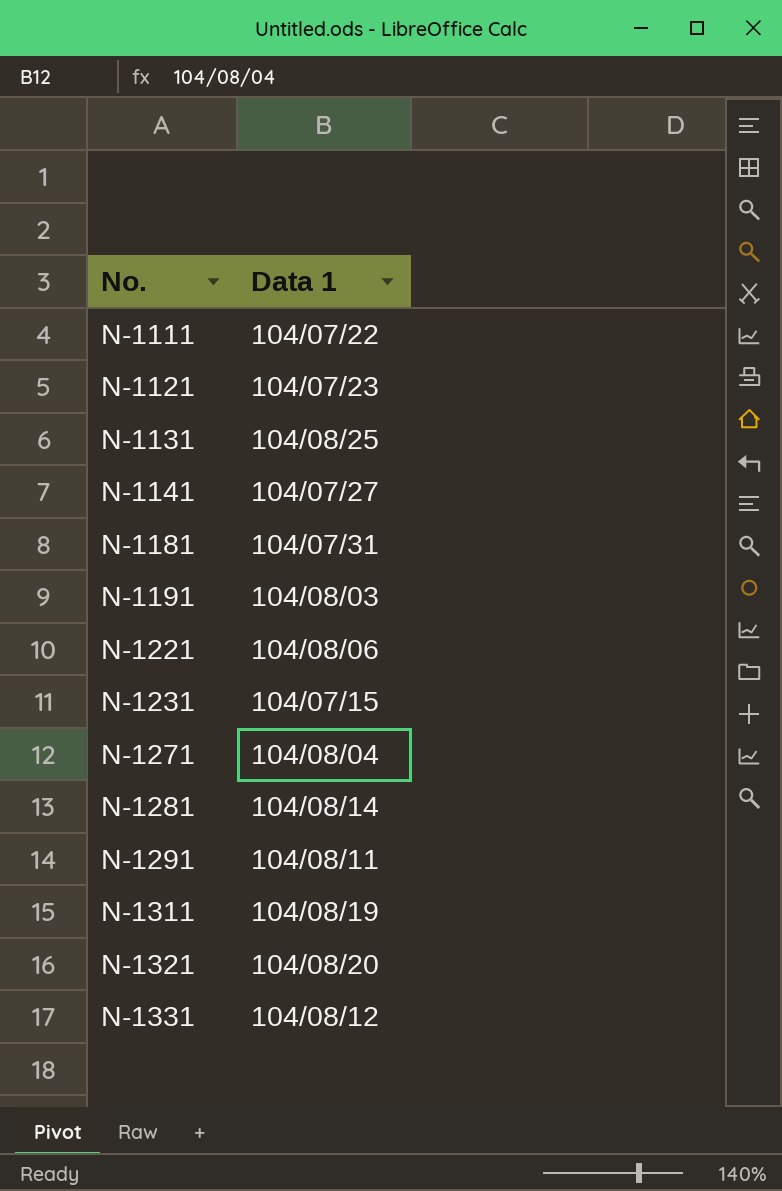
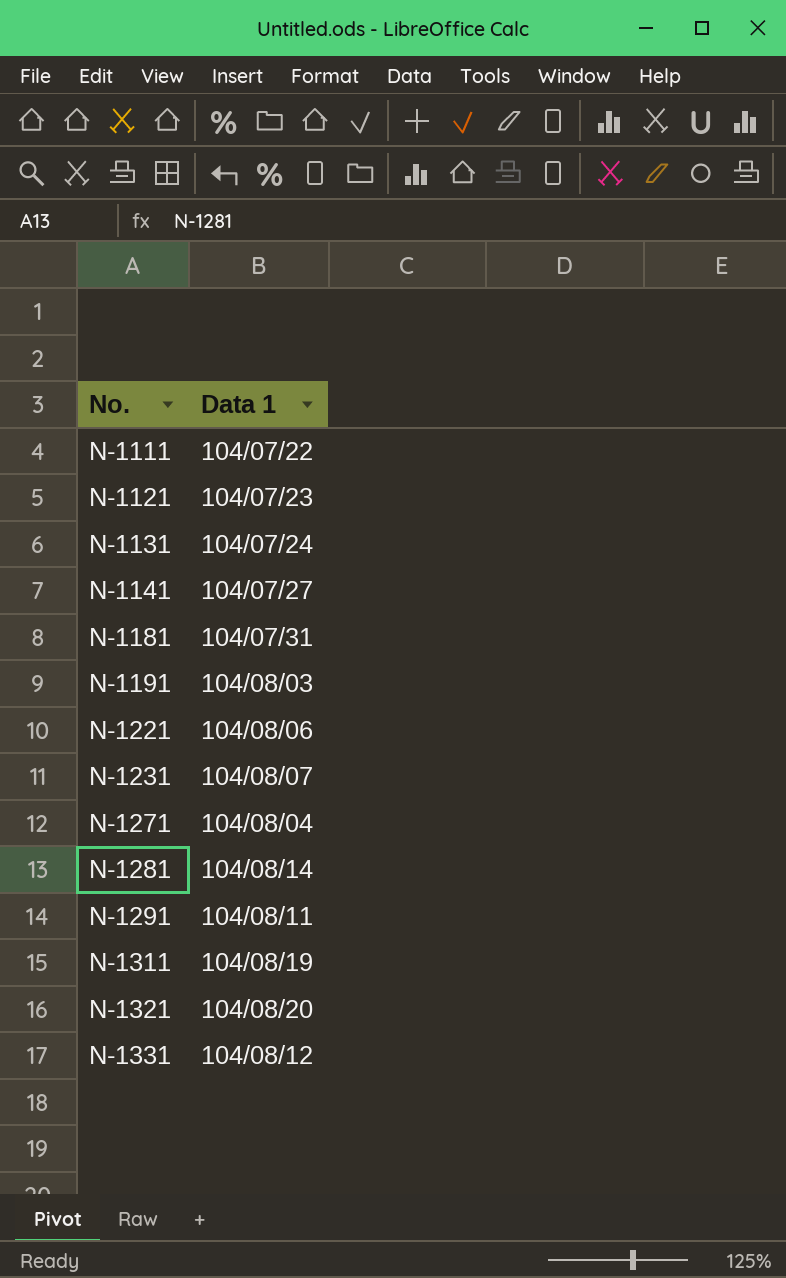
N-1131 | Data 1: 104/08/25 -> 104/07/24
N-1231 | Data 1: 104/07/15 -> 104/08/07

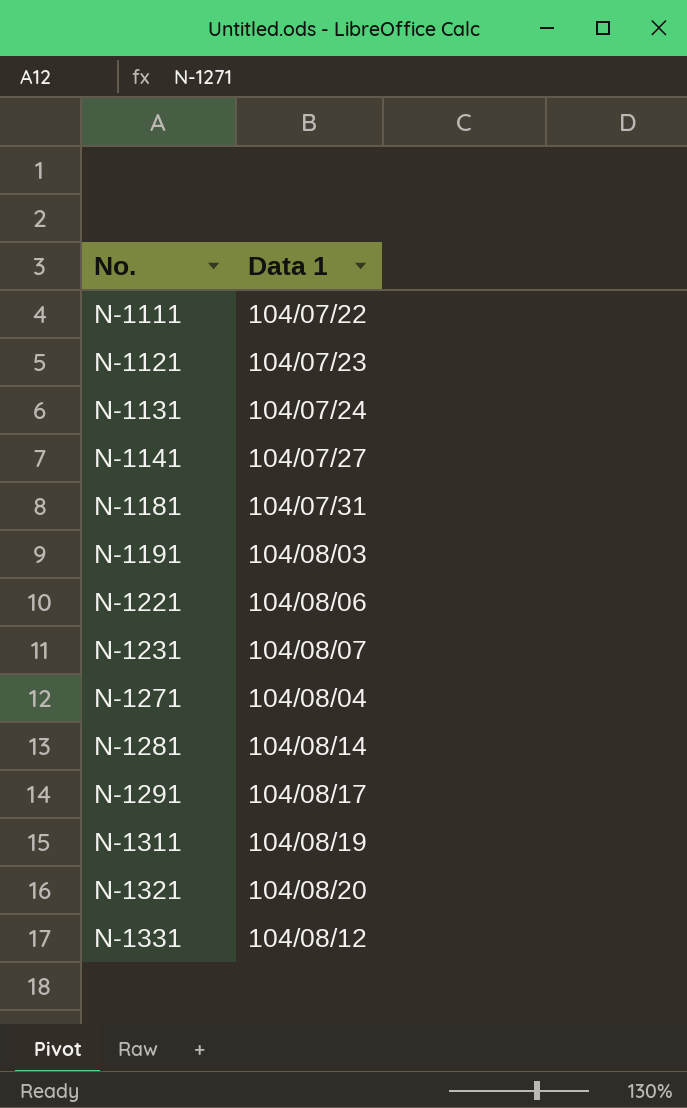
N-1291 | Data 1: 104/08/11 -> 104/08/17

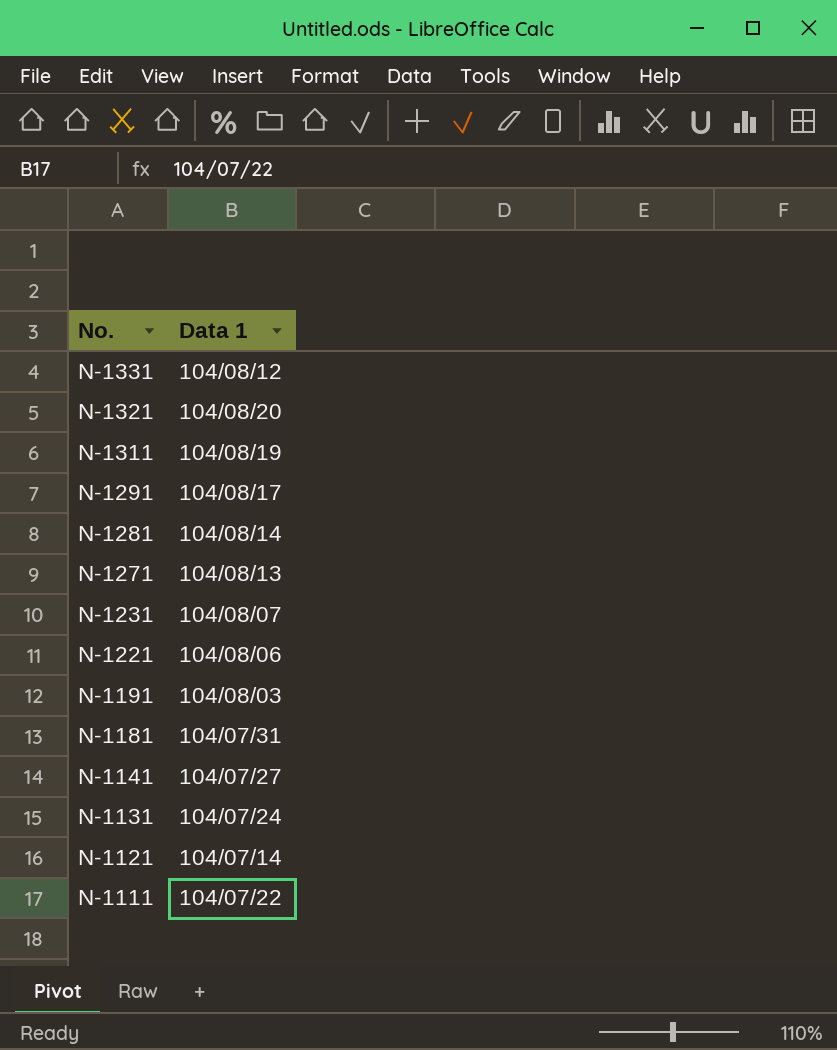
row order: No. ascending -> No. descending
N-1271 | Data 1: 104/08/04 -> 104/08/13
N-1121 | Data 1: 104/07/23 -> 104/07/14

